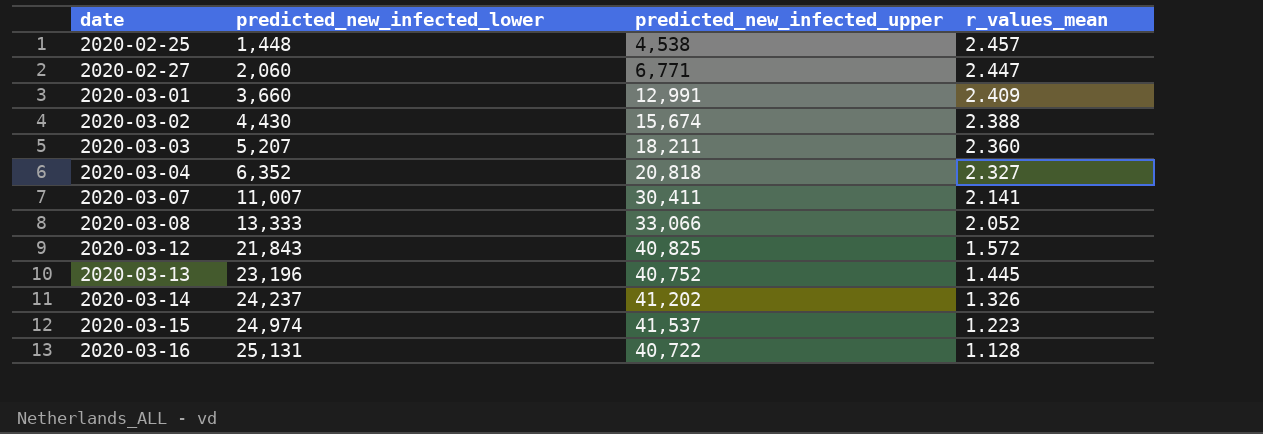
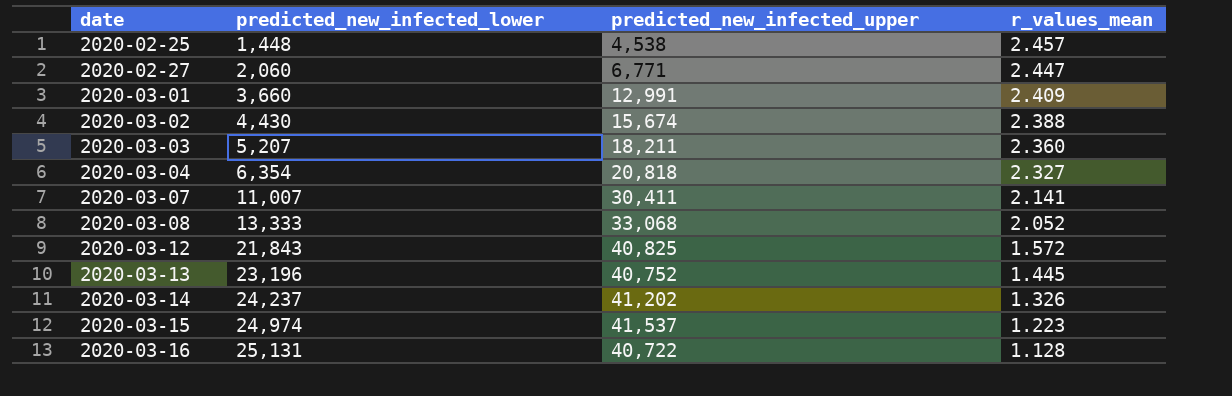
2020-03-04 | predicted_new_infected_lower: 6,352 -> 6,354
2020-03-08 | predicted_new_infected_upper: 33,066 -> 33,068

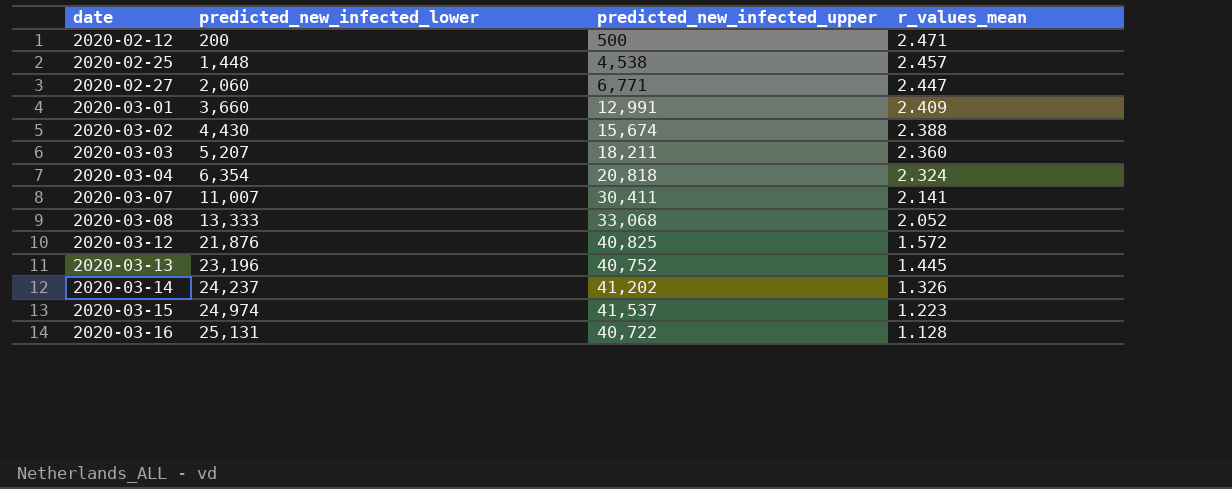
row 2020-02-12: none -> 200 | 500 | 2.471
2020-03-04 | r_values_mean: 2.327 -> 2.324
2020-03-12 | predicted_new_infected_lower: 21,843 -> 21,876

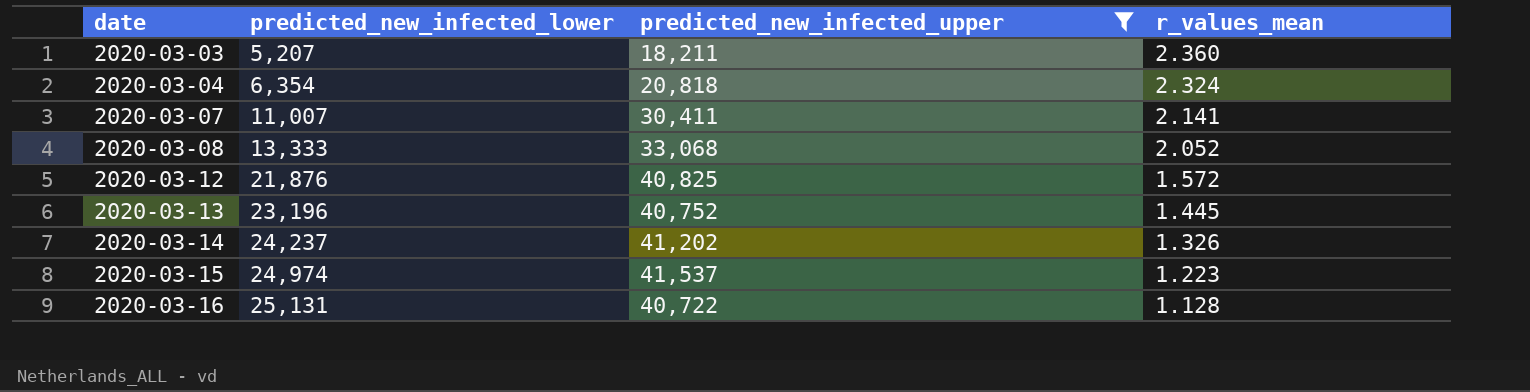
filter: none -> predicted_new_infected_upper >= 18,211

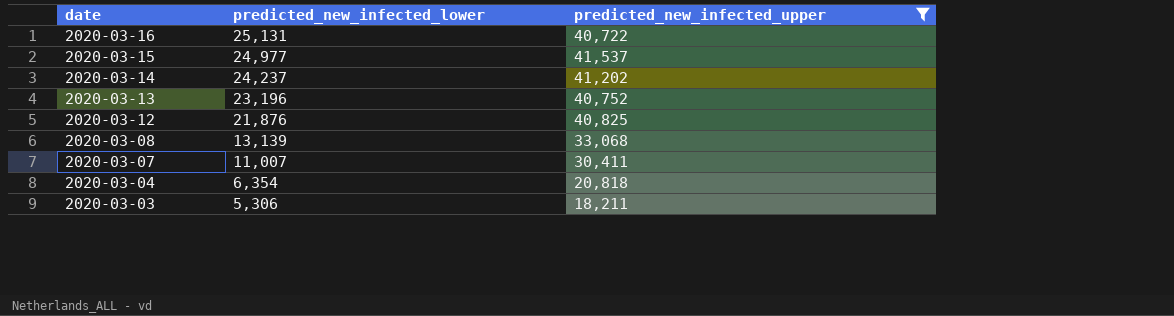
row order: date ascending -> date descending
column r_values_mean | position: 4 -> none
2020-03-15 | predicted_new_infected_lower: 24,974 -> 24,977
2020-03-08 | predicted_new_infected_lower: 13,333 -> 13,139
2020-03-03 | predicted_new_infected_lower: 5,207 -> 5,306

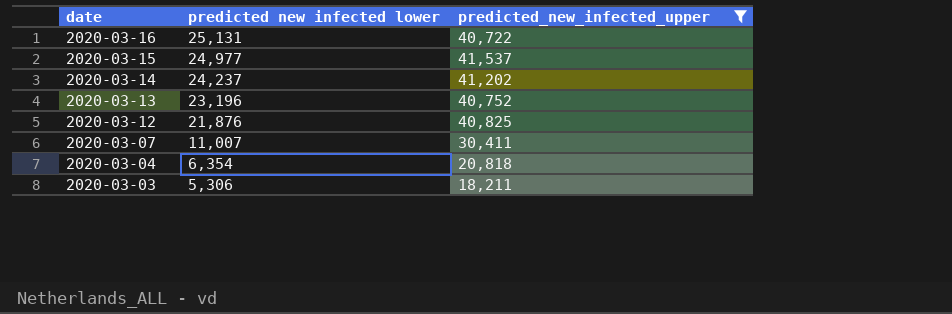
column name: predicted_new_infected_lower -> predicted new infected lower
row 2020-03-08: 13,139 | 33,068 -> none

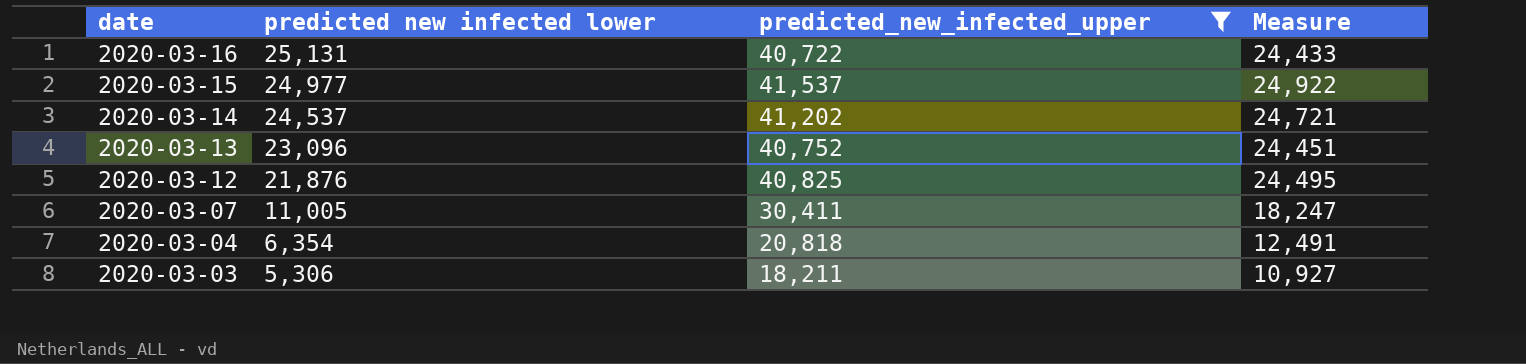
column Measure | formula: none -> [predicted_new_infected_upper] * 0.6
2020-03-14 | predicted new infected lower: 24,237 -> 24,537
2020-03-13 | predicted new infected lower: 23,196 -> 23,096
2020-03-07 | predicted new infected lower: 11,007 -> 11,005

